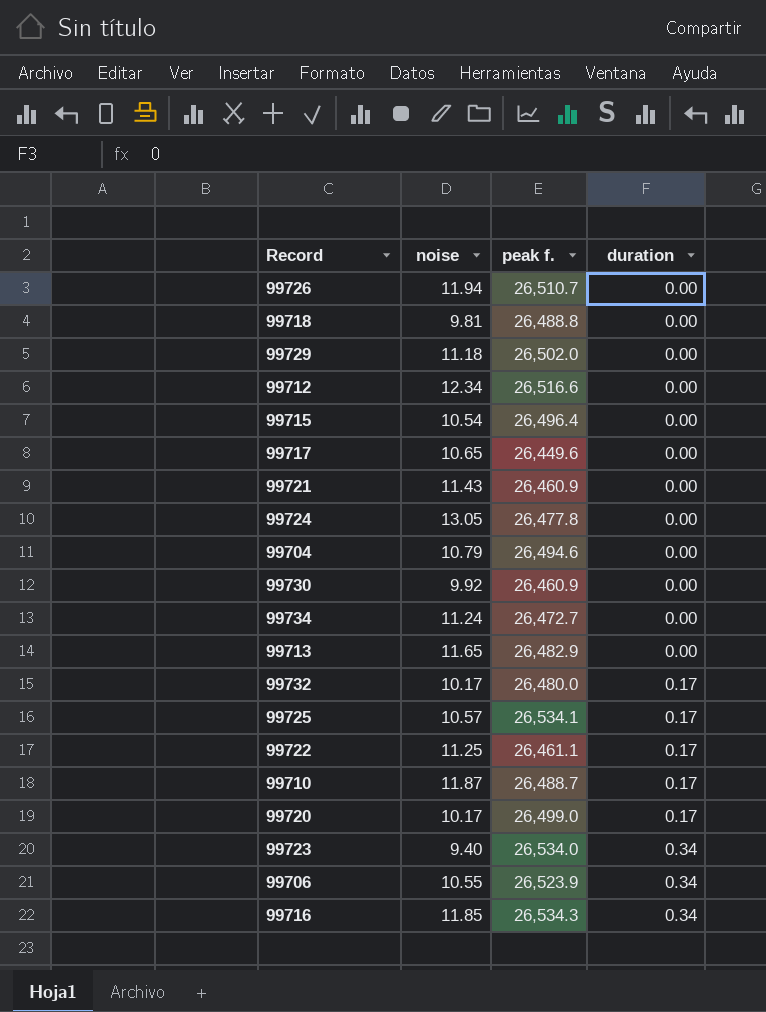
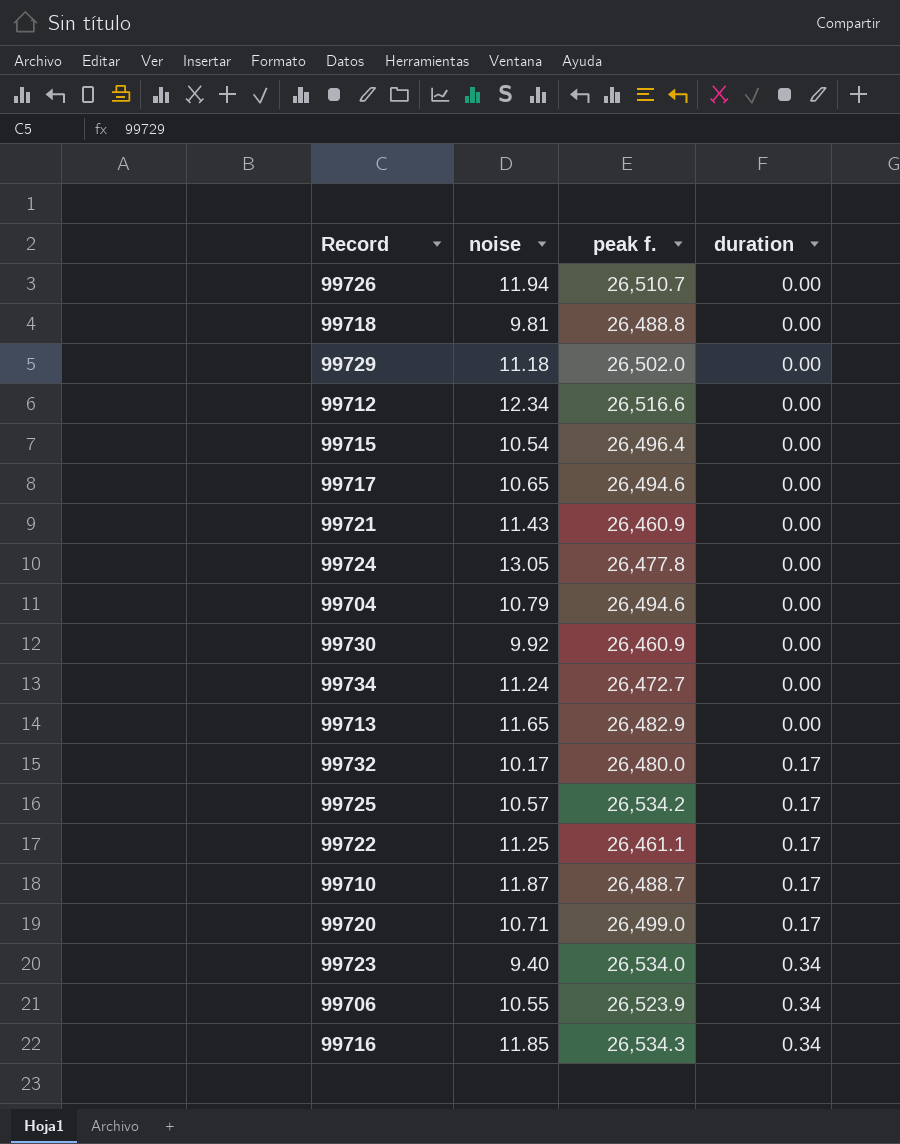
99717 | peak f.: 26,449.6 -> 26,494.6
99725 | peak f.: 26,534.1 -> 26,534.2
99720 | noise: 10.17 -> 10.71

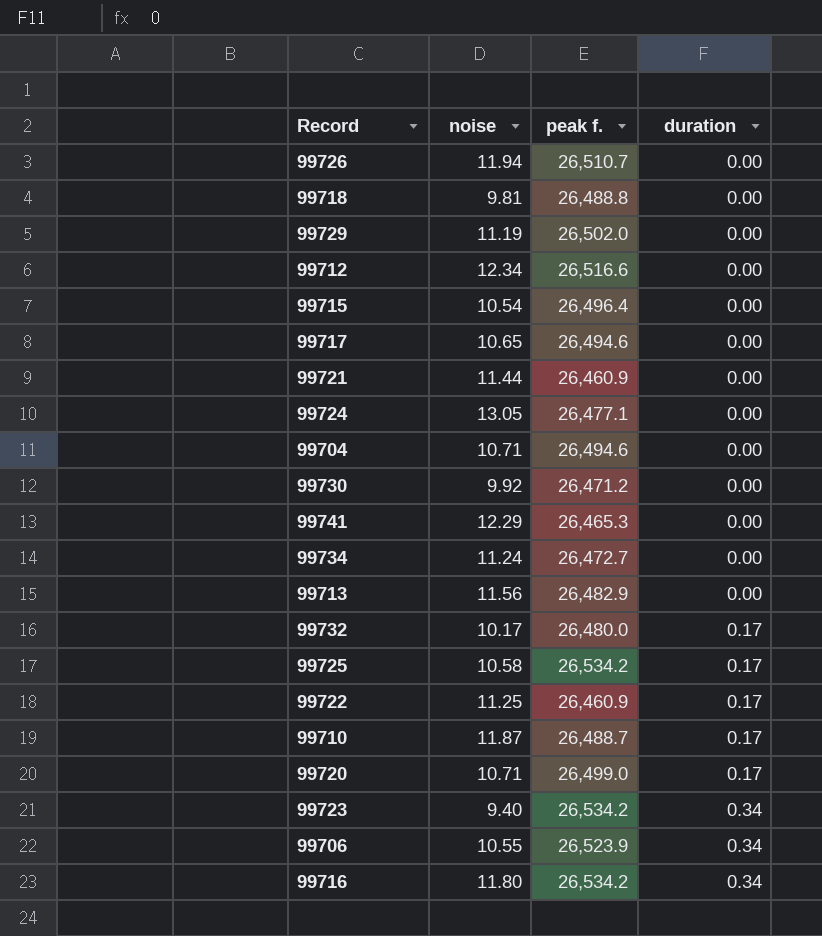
99729 | noise: 11.18 -> 11.19
99721 | noise: 11.43 -> 11.44
99724 | peak f.: 26,477.8 -> 26,477.1
99704 | noise: 10.79 -> 10.71
99730 | peak f.: 26,460.9 -> 26,471.2
row 99741: none -> 12.29 | 26,465.3 | 0.00
99713 | noise: 11.65 -> 11.56
99725 | noise: 10.57 -> 10.58
99722 | peak f.: 26,461.1 -> 26,460.9
99723 | peak f.: 26,534.0 -> 26,534.2
99716 | noise: 11.85 -> 11.80
99716 | peak f.: 26,534.3 -> 26,534.2

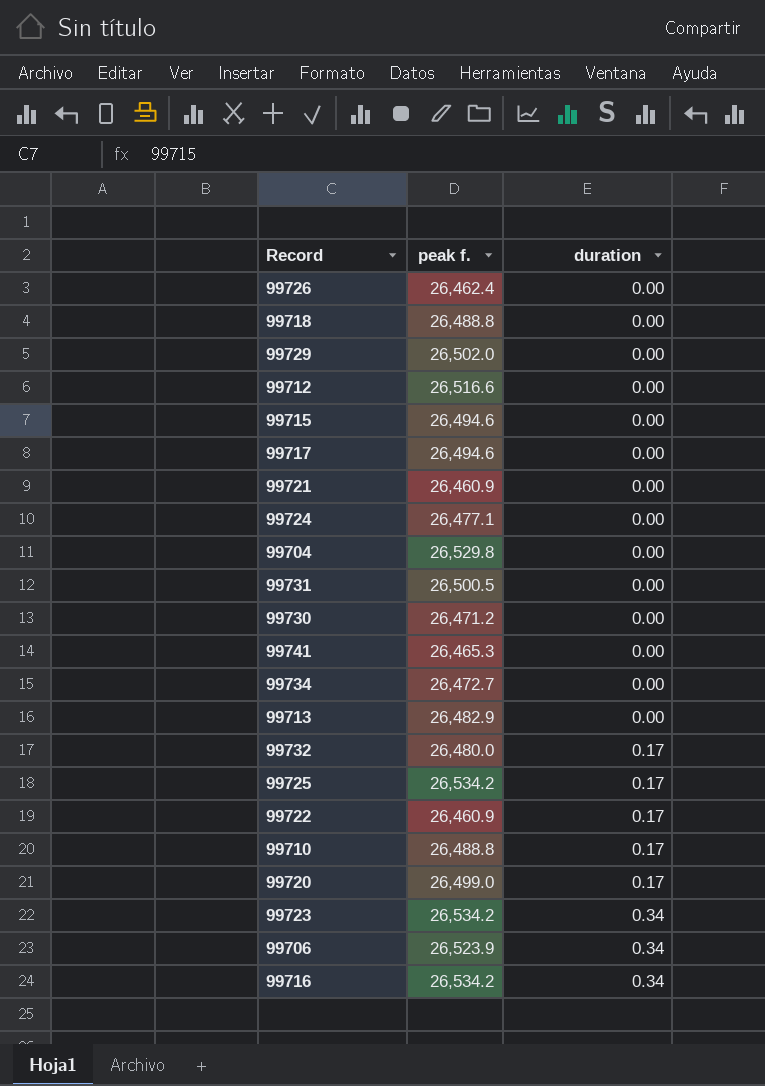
column noise | position: 2 -> none
99726 | peak f.: 26,510.7 -> 26,462.4
99715 | peak f.: 26,496.4 -> 26,494.6
99704 | peak f.: 26,494.6 -> 26,529.8
row 99731: none -> 26,500.5 | 0.00
99710 | peak f.: 26,488.7 -> 26,488.8

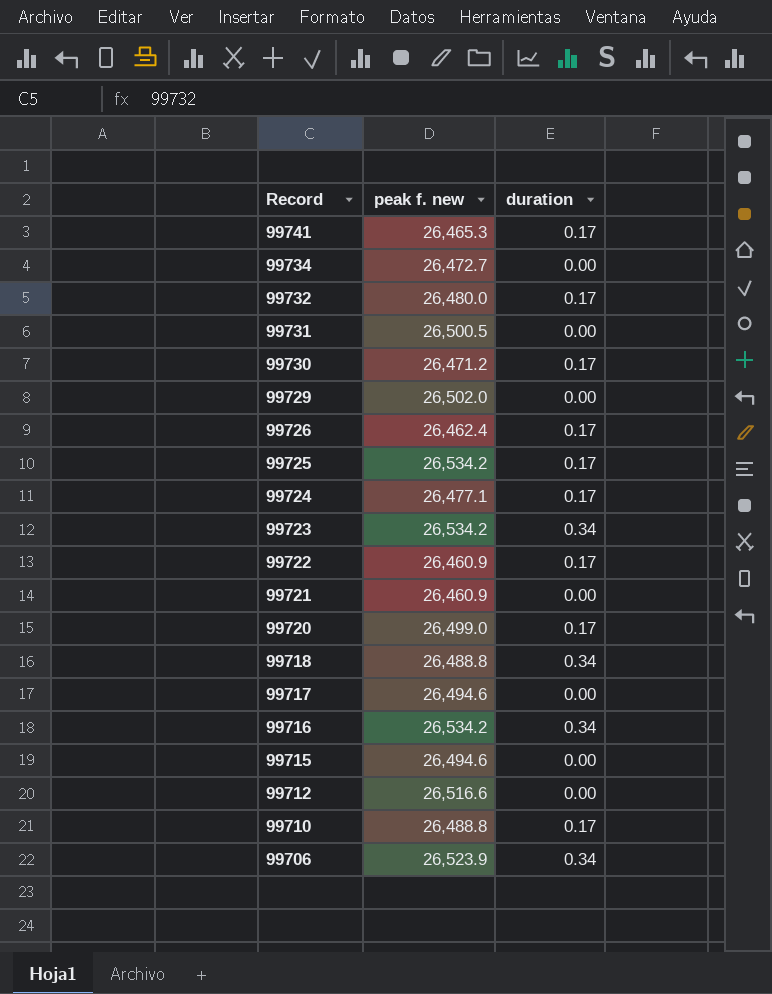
row order: duration ascending -> Record descending
column name: peak f. -> peak f. new
row 99704: 26,529.8 | 0.00 -> none
row 99713: 26,482.9 | 0.00 -> none
99741 | duration: 0.00 -> 0.17
99730 | duration: 0.00 -> 0.17
99726 | duration: 0.00 -> 0.17
99724 | duration: 0.00 -> 0.17
99718 | duration: 0.00 -> 0.34

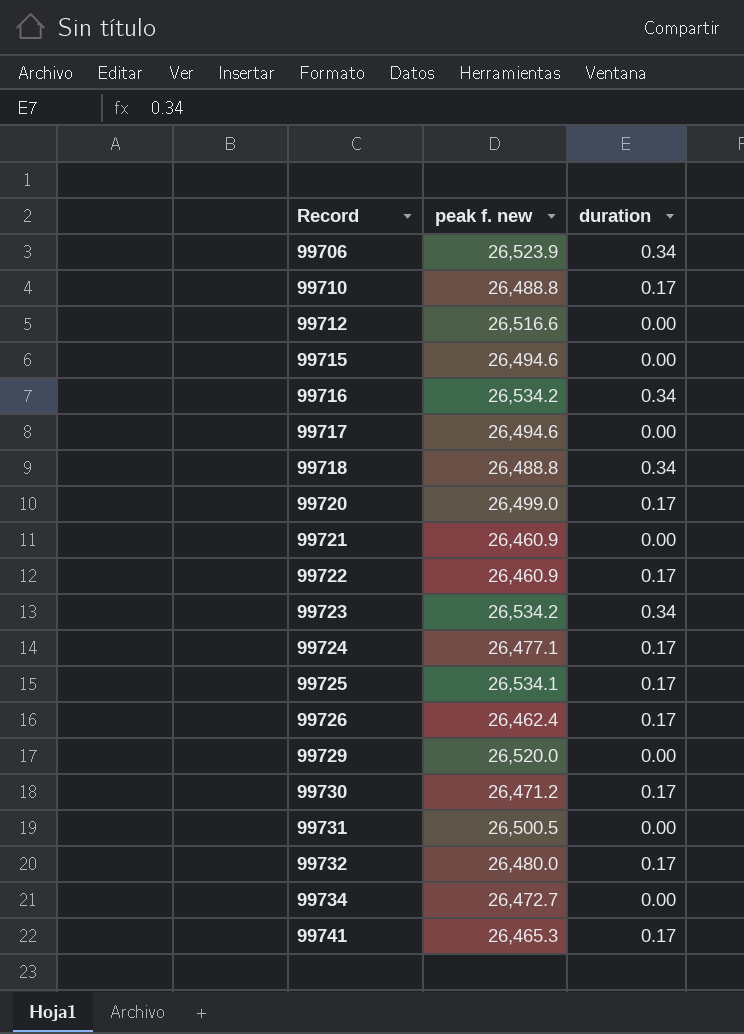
row order: Record descending -> Record ascending
99725 | peak f. new: 26,534.2 -> 26,534.1
99729 | peak f. new: 26,502.0 -> 26,520.0

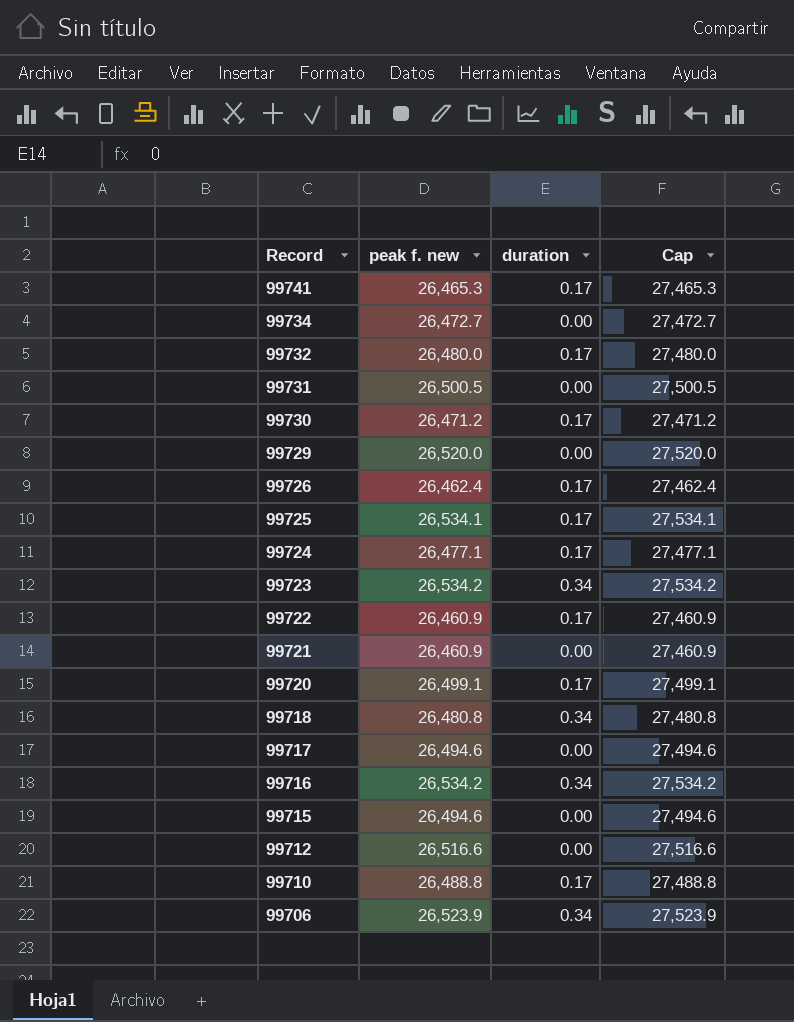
row order: Record ascending -> Record descending
column Cap | formula: none -> [peak f. new] + 1000
99720 | peak f. new: 26,499.0 -> 26,499.1
99718 | peak f. new: 26,488.8 -> 26,480.8

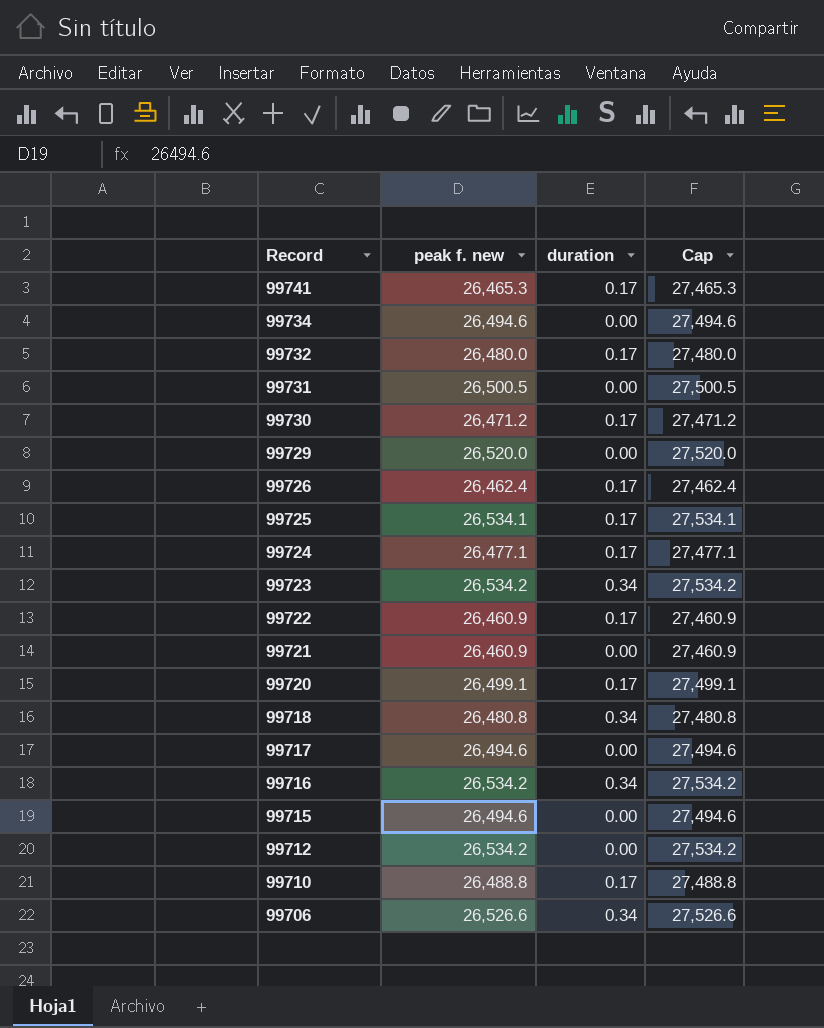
99734 | peak f. new: 26,472.7 -> 26,494.6
99734 | Cap: 27,472.7 -> 27,494.6
99712 | peak f. new: 26,516.6 -> 26,534.2
99712 | Cap: 27,516.6 -> 27,534.2
99706 | peak f. new: 26,523.9 -> 26,526.6
99706 | Cap: 27,523.9 -> 27,526.6

